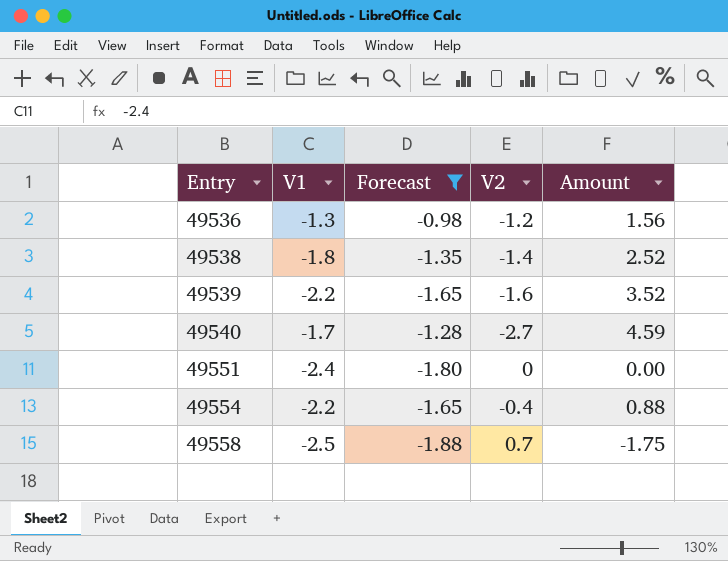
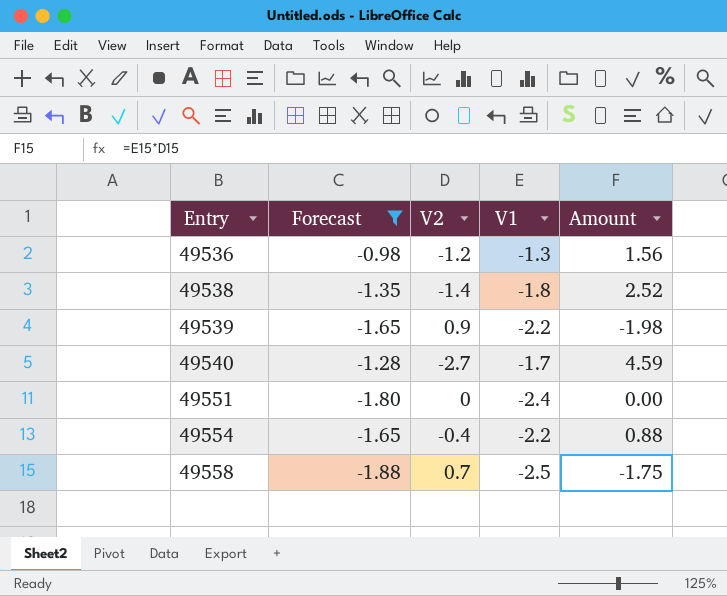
column V1 | position: 2 -> 4
49539 | V2: -1.6 -> 0.9
49539 | Amount: 3.52 -> -1.98

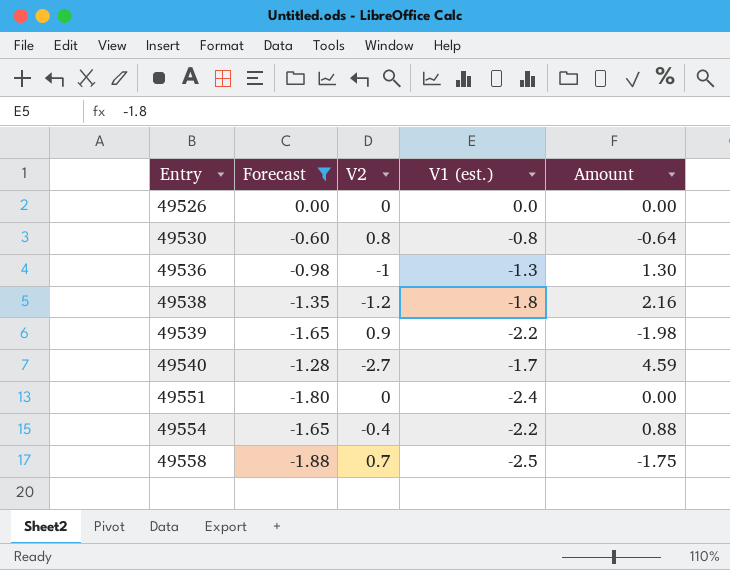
column name: V1 -> V1 (est.)
row 49526: none -> 0.00 | 0 | 0.0 | 0.00
row 49530: none -> -0.60 | 0.8 | -0.8 | -0.64
49536 | V2: -1.2 -> -1
49536 | Amount: 1.56 -> 1.30
49538 | V2: -1.4 -> -1.2
49538 | Amount: 2.52 -> 2.16

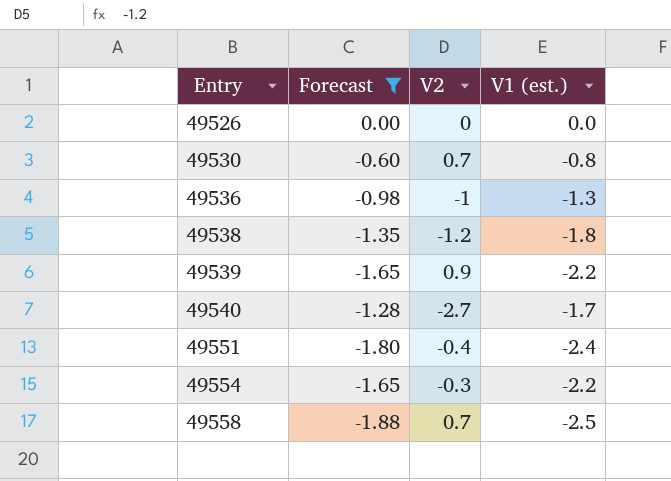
column Amount | formula: [V2] * [V1 (est.)] -> none
49530 | V2: 0.8 -> 0.7
49551 | V2: 0 -> -0.4
49554 | V2: -0.4 -> -0.3

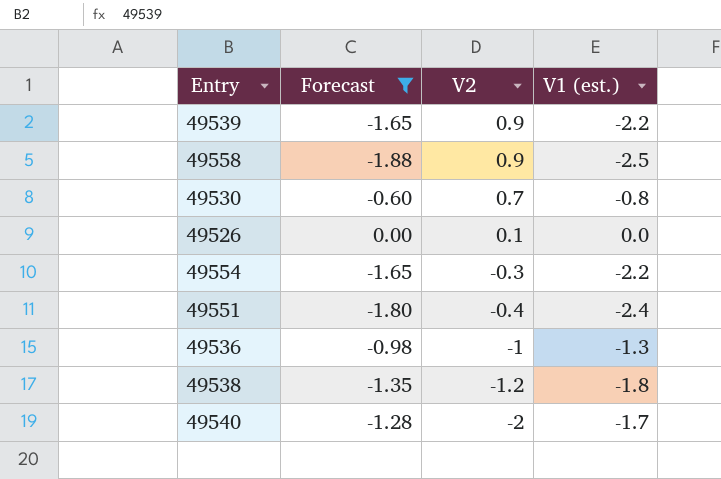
row order: Entry ascending -> V2 descending
49558 | V2: 0.7 -> 0.9
49526 | V2: 0 -> 0.1
49540 | V2: -2.7 -> -2

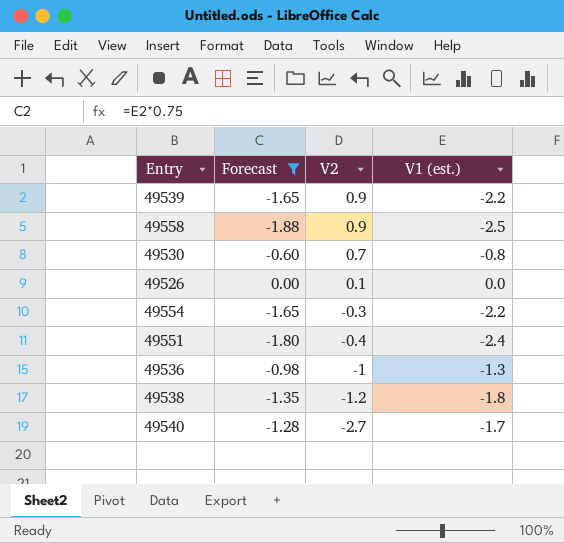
49540 | V2: -2 -> -2.7

